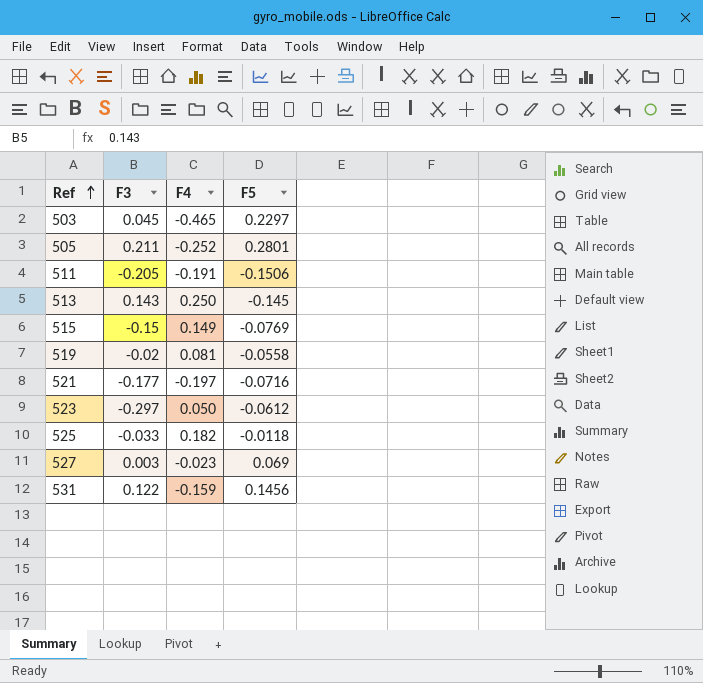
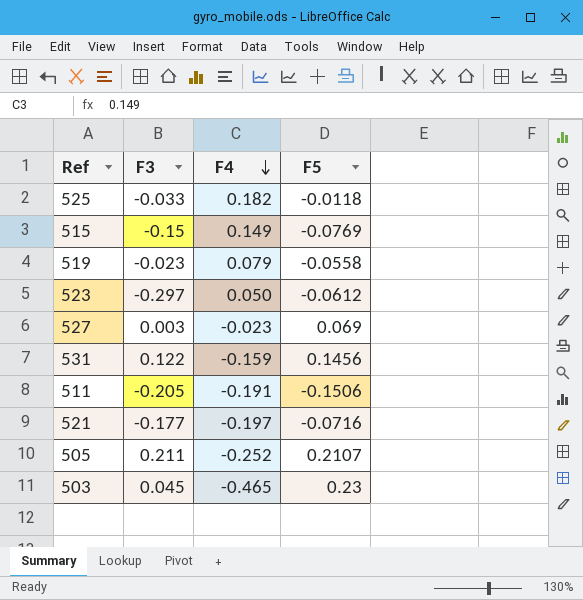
row order: Ref ascending -> F4 descending
row 513: 0.143 | 0.250 | -0.145 -> none
519 | F3: -0.02 -> -0.023
519 | F4: 0.081 -> 0.079
505 | F5: 0.2801 -> 0.2107
503 | F5: 0.2297 -> 0.23

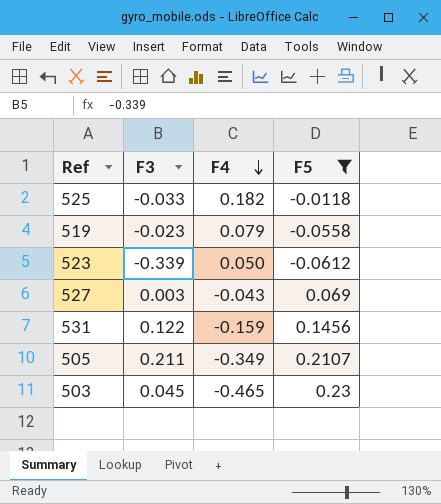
filter: none -> F5 >= -0.0612
523 | F3: -0.297 -> -0.339
527 | F4: -0.023 -> -0.043
505 | F4: -0.252 -> -0.349

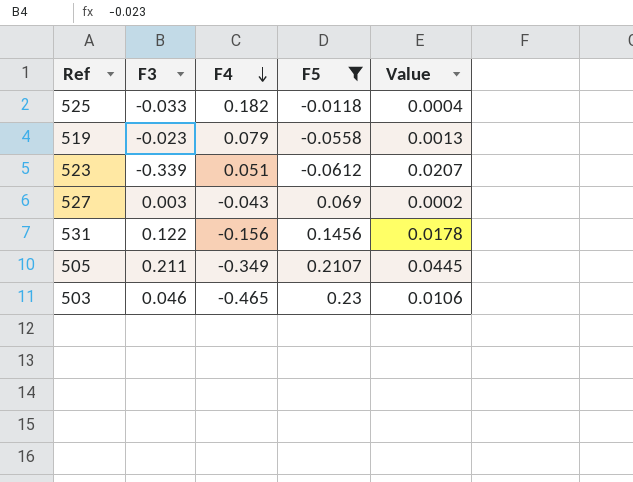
column Value | formula: none -> [F3] * [F5]
523 | F4: 0.050 -> 0.051
531 | F4: -0.159 -> -0.156
503 | F3: 0.045 -> 0.046

